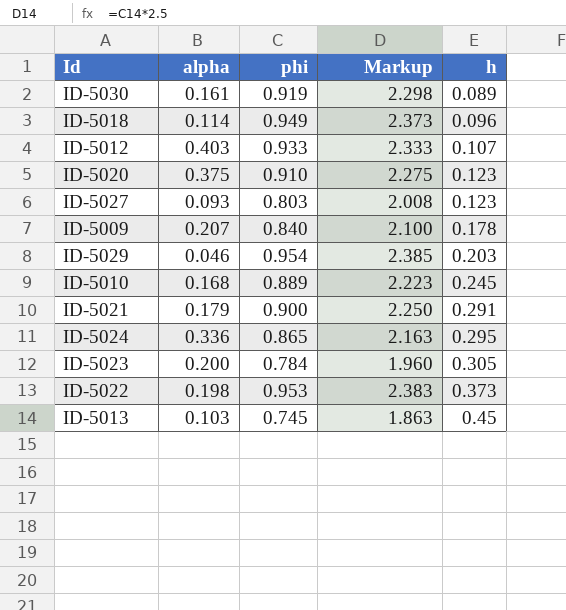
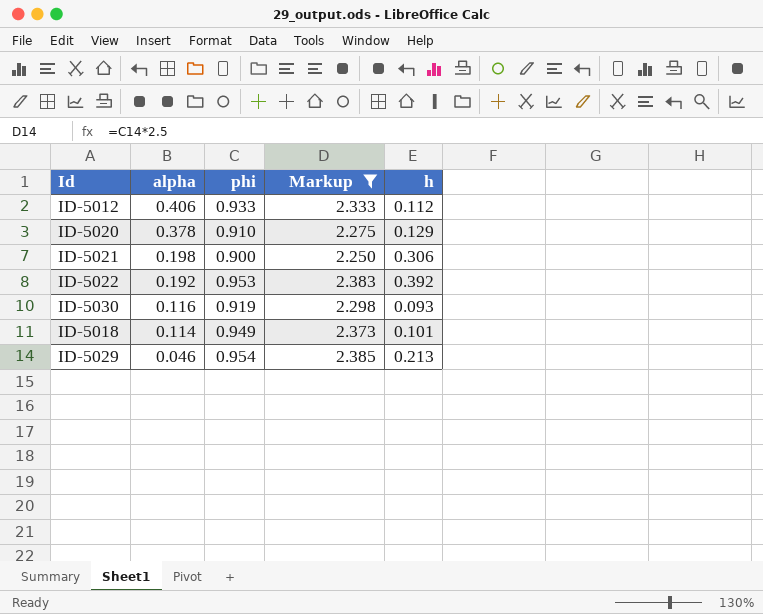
filter: none -> Markup >= 2.250
row order: h ascending -> alpha descending
ID-5012 | alpha: 0.403 -> 0.406
ID-5012 | h: 0.107 -> 0.112
ID-5020 | alpha: 0.375 -> 0.378
ID-5020 | h: 0.123 -> 0.129
ID-5021 | alpha: 0.179 -> 0.198
ID-5021 | h: 0.291 -> 0.306
ID-5022 | alpha: 0.198 -> 0.192
ID-5022 | h: 0.373 -> 0.392
ID-5030 | alpha: 0.161 -> 0.116
ID-5030 | h: 0.089 -> 0.093
ID-5018 | h: 0.096 -> 0.101
ID-5029 | h: 0.203 -> 0.213

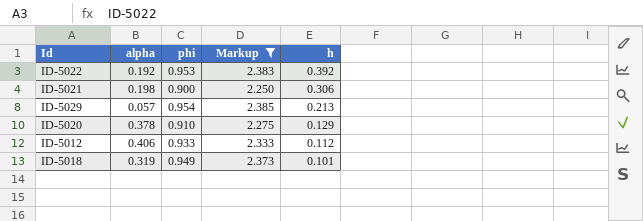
row order: alpha descending -> h descending
row ID-5030: 0.116 | 0.919 | 2.298 | 0.093 -> none
ID-5029 | alpha: 0.046 -> 0.057
ID-5018 | alpha: 0.114 -> 0.319

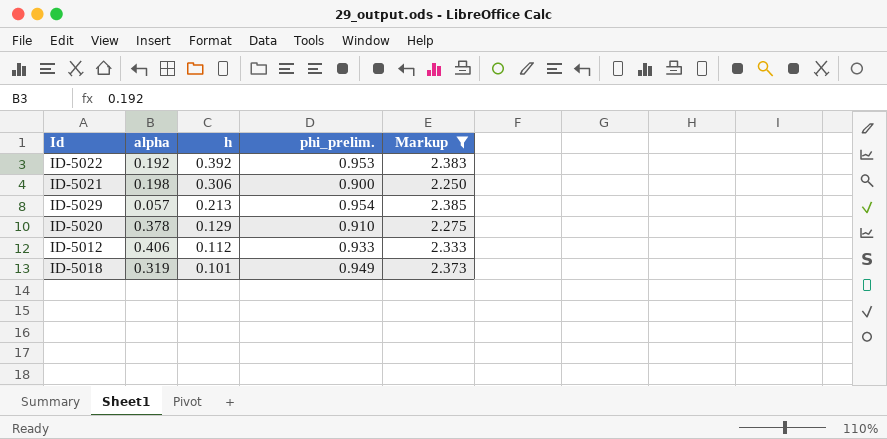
column h | position: 5 -> 3
column name: phi -> phi_prelim.

